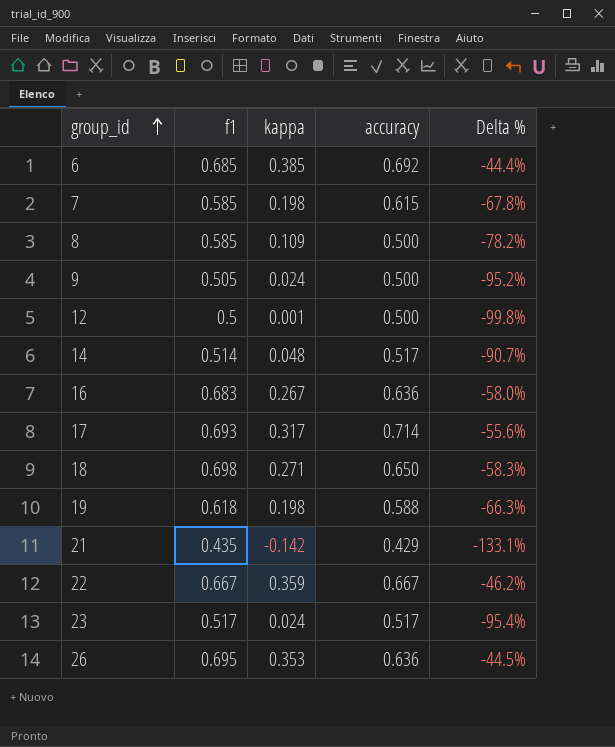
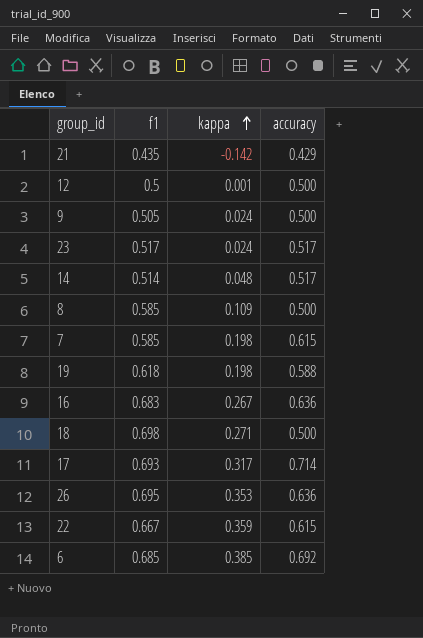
row order: group_id ascending -> kappa ascending
column Delta % | formula: ([kappa] - [accuracy]) / [accuracy] -> none
18 | accuracy: 0.650 -> 0.500
22 | accuracy: 0.667 -> 0.615

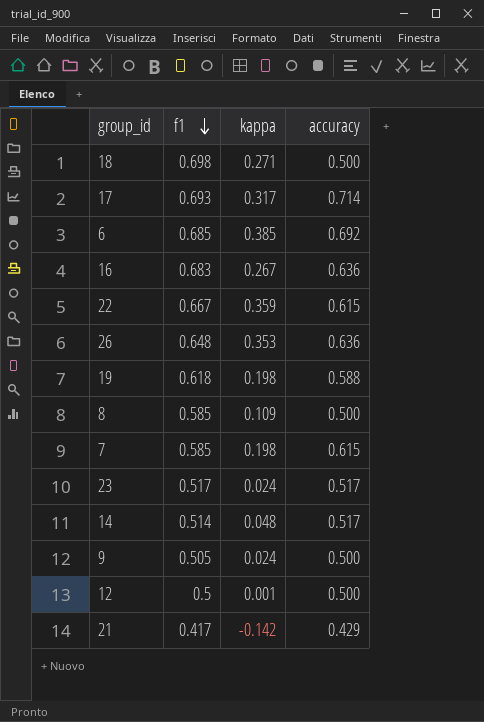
row order: kappa ascending -> f1 descending
26 | f1: 0.695 -> 0.648
21 | f1: 0.435 -> 0.417

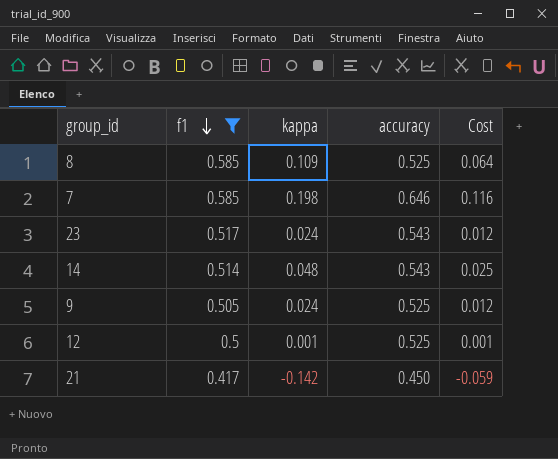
filter: none -> f1 <= 0.585
column Cost | formula: none -> [f1] * [kappa]
8 | accuracy: 0.500 -> 0.525
7 | accuracy: 0.615 -> 0.646
23 | accuracy: 0.517 -> 0.543
14 | accuracy: 0.517 -> 0.543
9 | accuracy: 0.500 -> 0.525
12 | accuracy: 0.500 -> 0.525
21 | accuracy: 0.429 -> 0.450

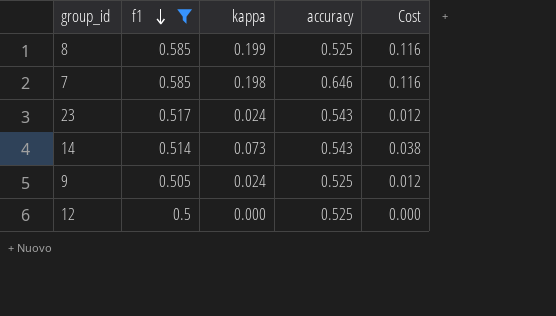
row 21: 0.417 | -0.142 | 0.450 | -0.059 -> none
8 | kappa: 0.109 -> 0.199
8 | Cost: 0.064 -> 0.116
14 | kappa: 0.048 -> 0.073
14 | Cost: 0.025 -> 0.038
12 | kappa: 0.001 -> 0.000
12 | Cost: 0.001 -> 0.000

